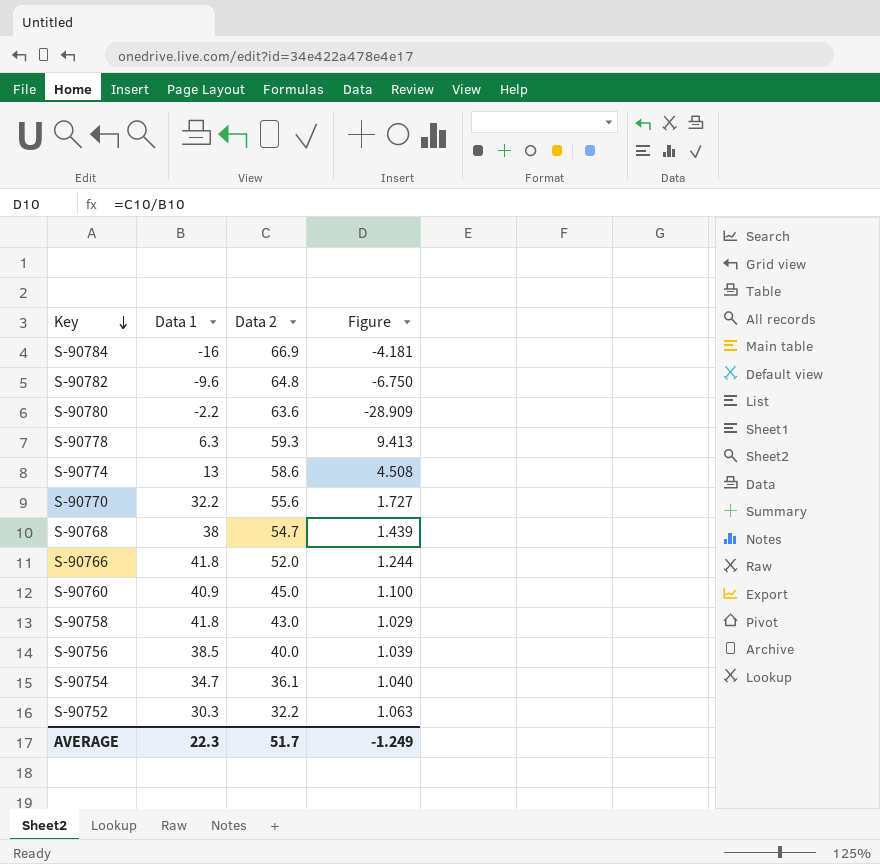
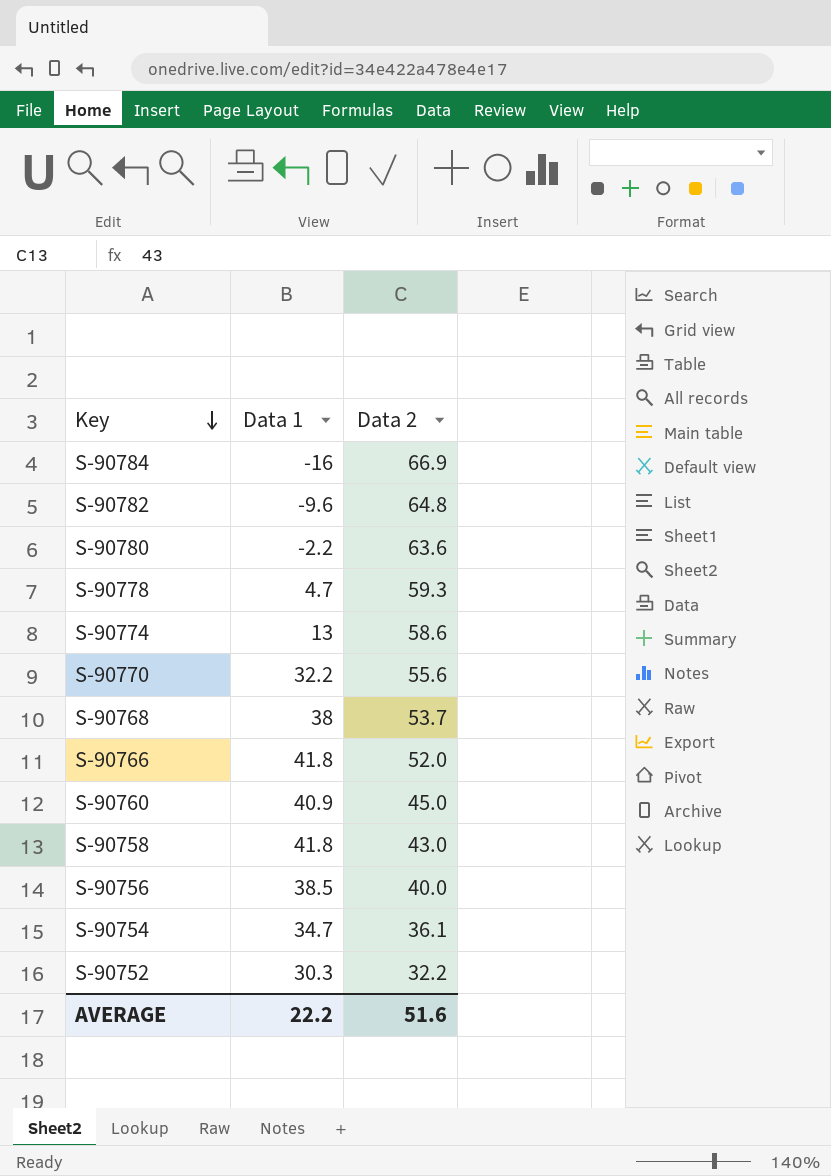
column Figure | formula: [Data 2] / [Data 1] -> none
S-90778 | Data 1: 6.3 -> 4.7
S-90768 | Data 2: 54.7 -> 53.7
AVERAGE | Data 1: 22.3 -> 22.2
AVERAGE | Data 2: 51.7 -> 51.6

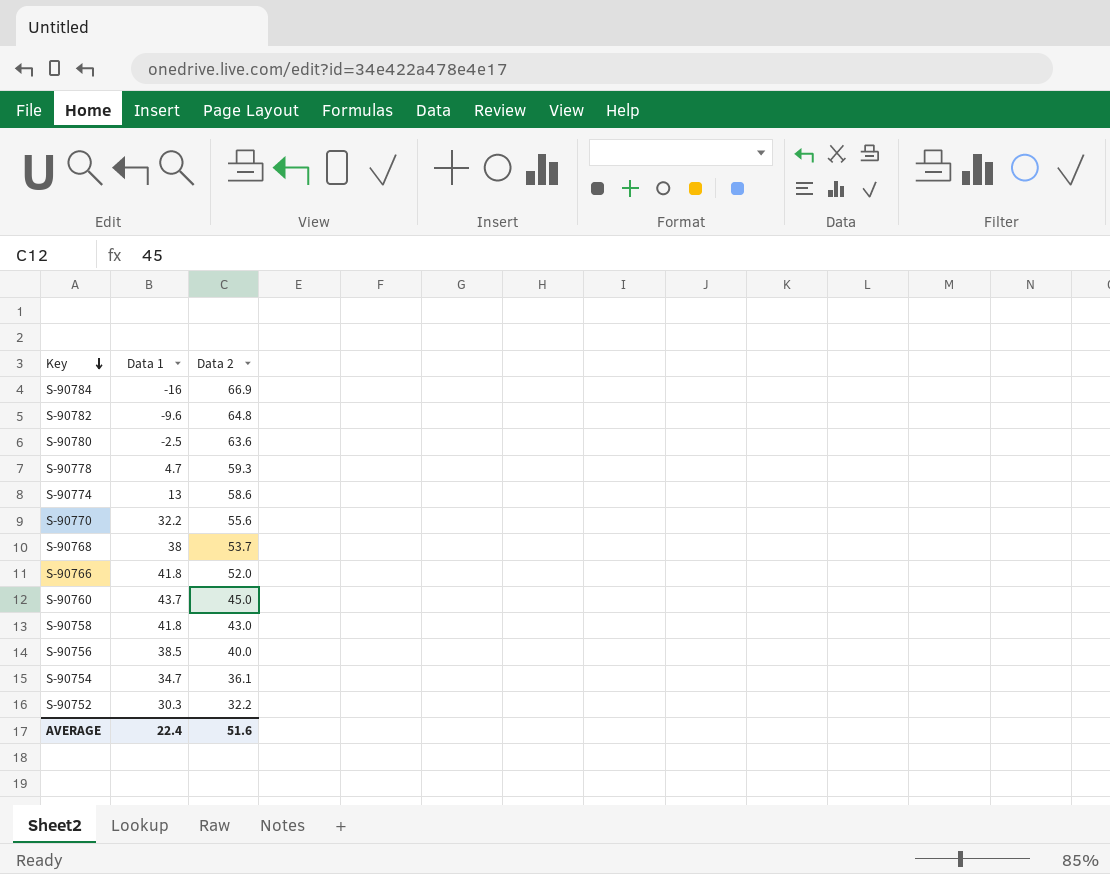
S-90780 | Data 1: -2.2 -> -2.5
S-90760 | Data 1: 40.9 -> 43.7
AVERAGE | Data 1: 22.2 -> 22.4

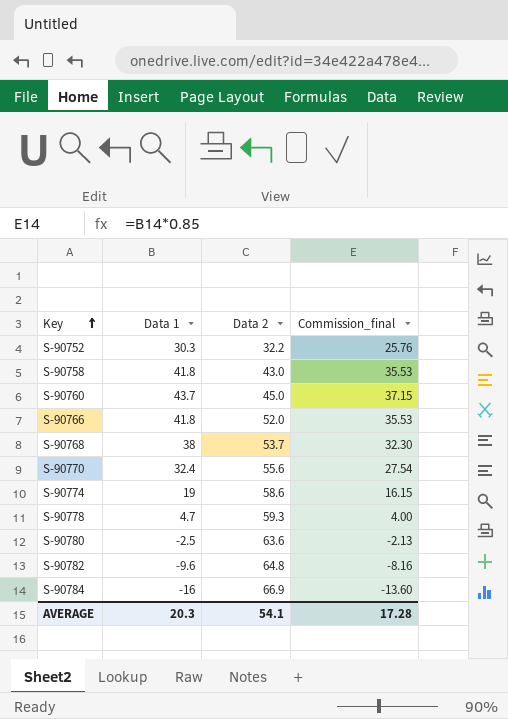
row order: Key descending -> Key ascending
column Commission_final | formula: none -> [Data 1] * 0.85
row S-90756: 38.5 | 40.0 -> none
row S-90754: 34.7 | 36.1 -> none
S-90770 | Data 1: 32.2 -> 32.4
S-90774 | Data 1: 13 -> 19
AVERAGE | Data 1: 22.4 -> 20.3
AVERAGE | Data 2: 51.6 -> 54.1

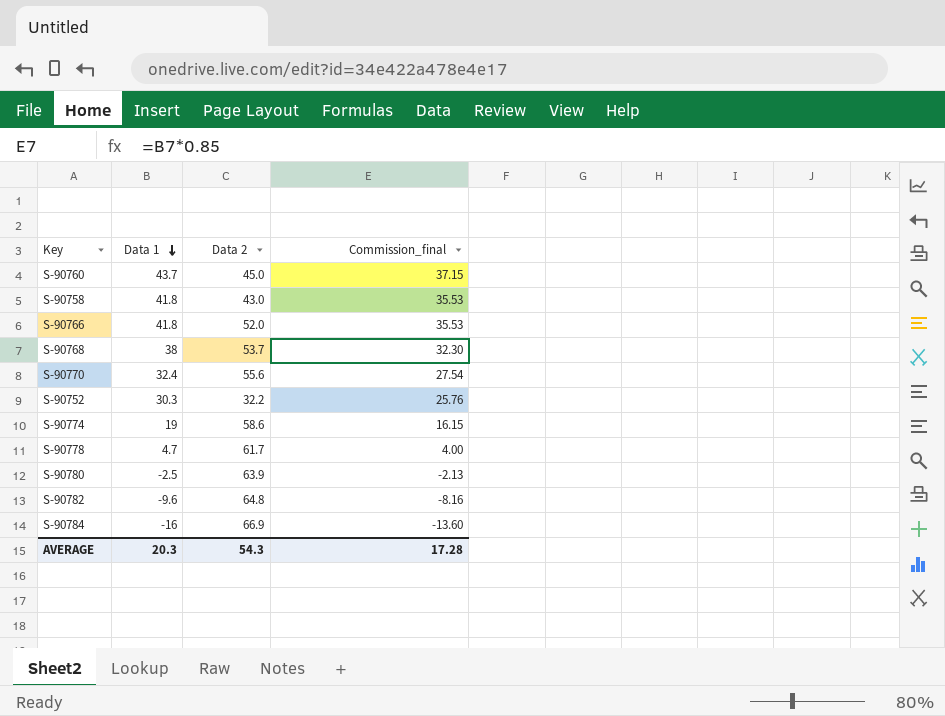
row order: Key ascending -> Data 1 descending
S-90778 | Data 2: 59.3 -> 61.7
S-90780 | Data 2: 63.6 -> 63.9
AVERAGE | Data 2: 54.1 -> 54.3

